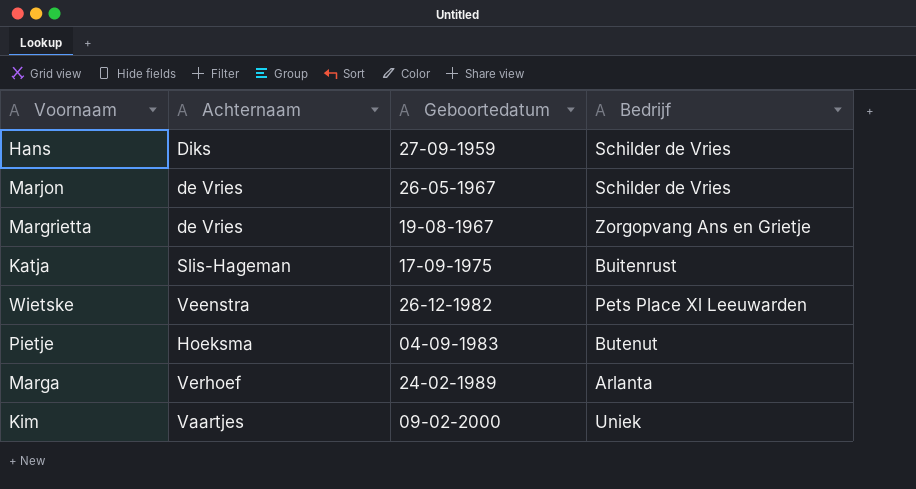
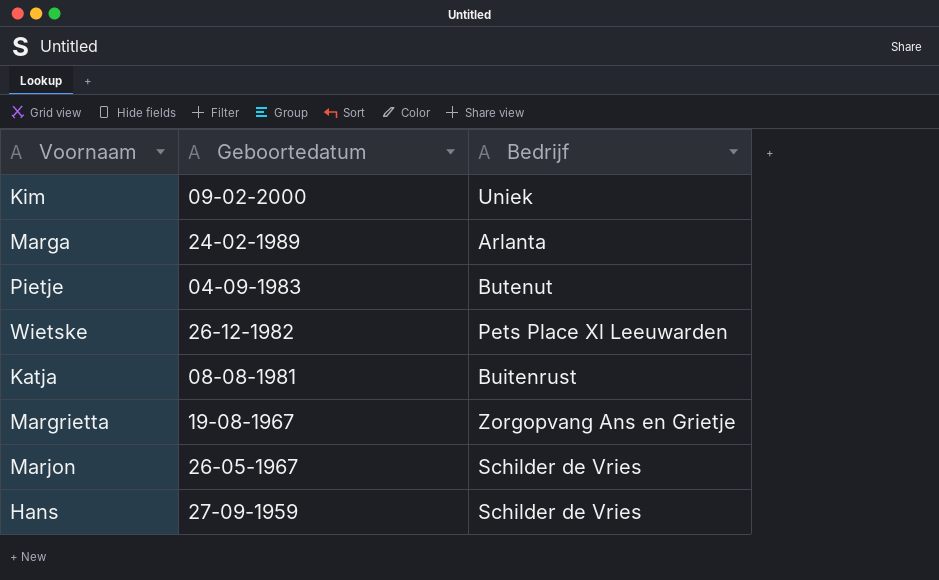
row order: Geboortedatum ascending -> Geboortedatum descending
column Achternaam | position: 2 -> none
Katja | Geboortedatum: 17-09-1975 -> 08-08-1981

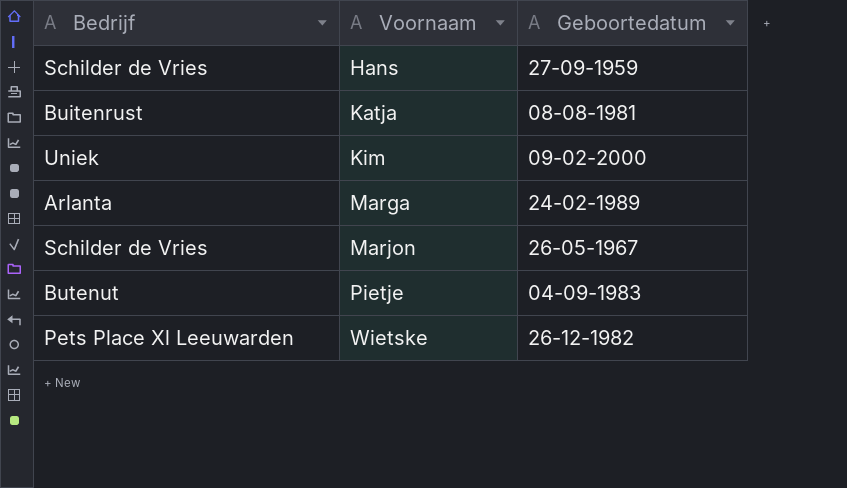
row order: Geboortedatum descending -> Voornaam ascending
column Bedrijf | position: 3 -> 1
row Margrietta: 19-08-1967 | Zorgopvang Ans en Grietje -> none

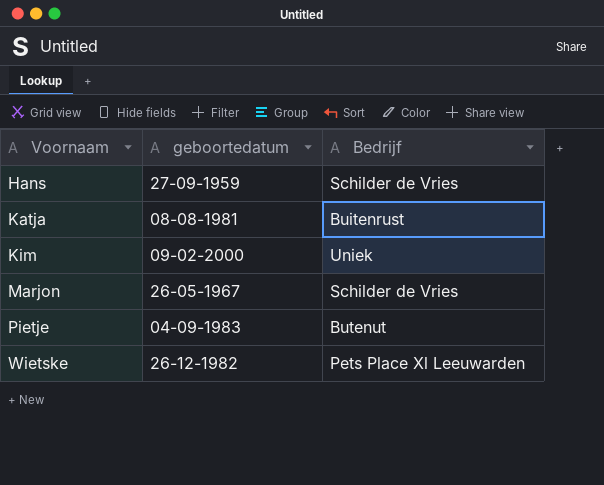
column name: Geboortedatum -> geboortedatum
column Bedrijf | position: 1 -> 3
row Marga: Arlanta | 24-02-1989 -> none

